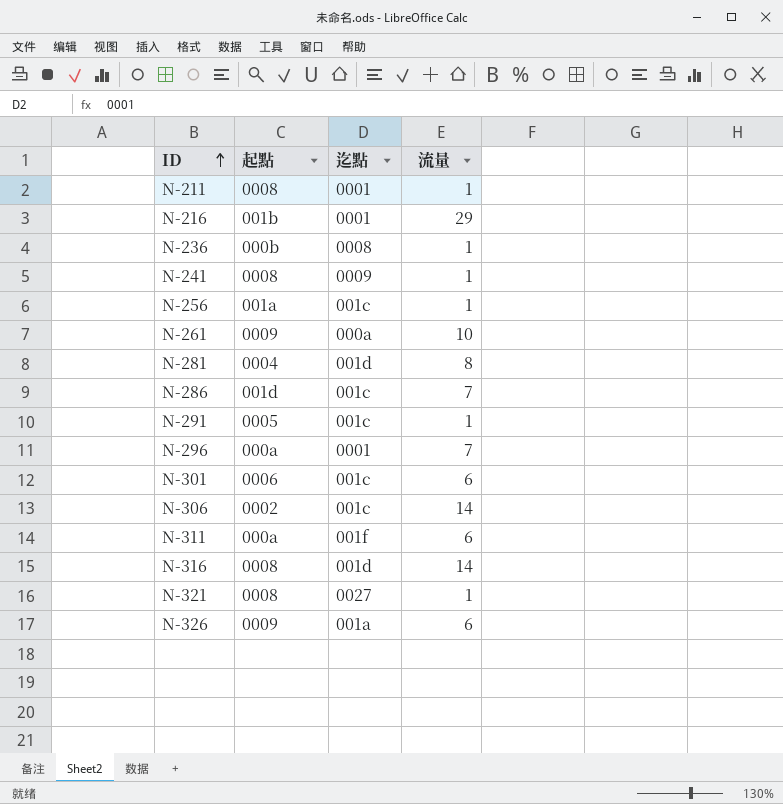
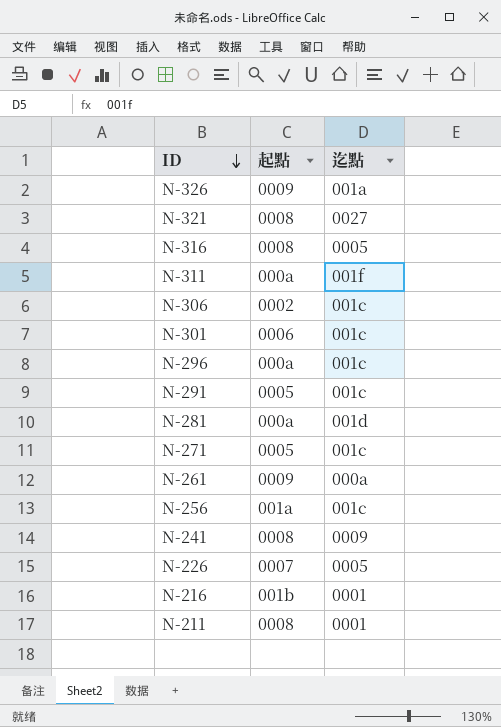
row order: ID ascending -> ID descending
column 流量 | position: 4 -> none
row N-236: 000b | 0008 | 1 -> none
row N-286: 001d | 001c | 7 -> none
N-316 | 迄點: 001d -> 0005
N-296 | 迄點: 0001 -> 001c
N-281 | 起點: 0004 -> 000a
row N-271: none -> 0005 | 001c
row N-226: none -> 0007 | 0005

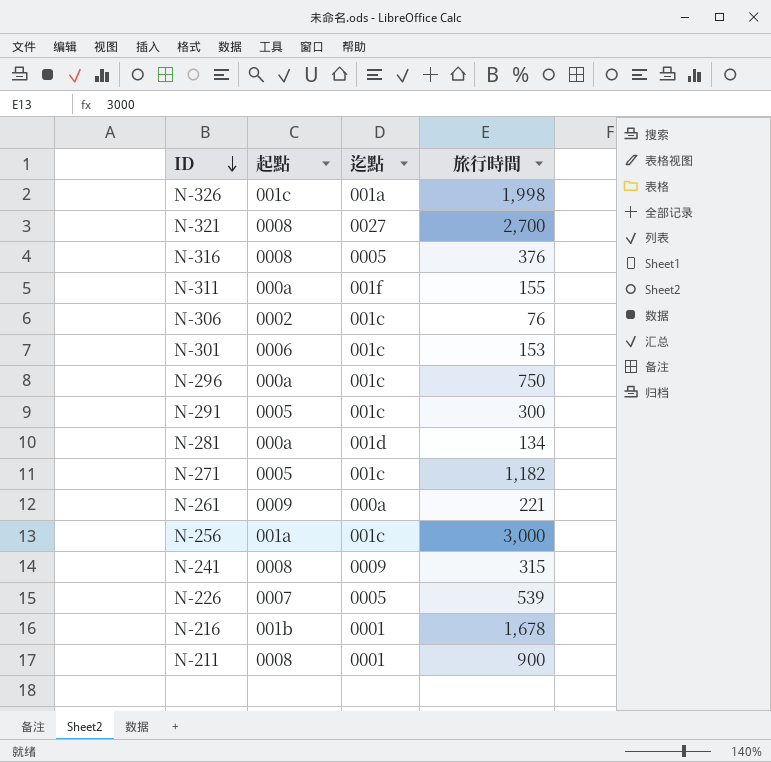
column 旅行時間 | position: none -> 4
N-326 | 起點: 0009 -> 001c

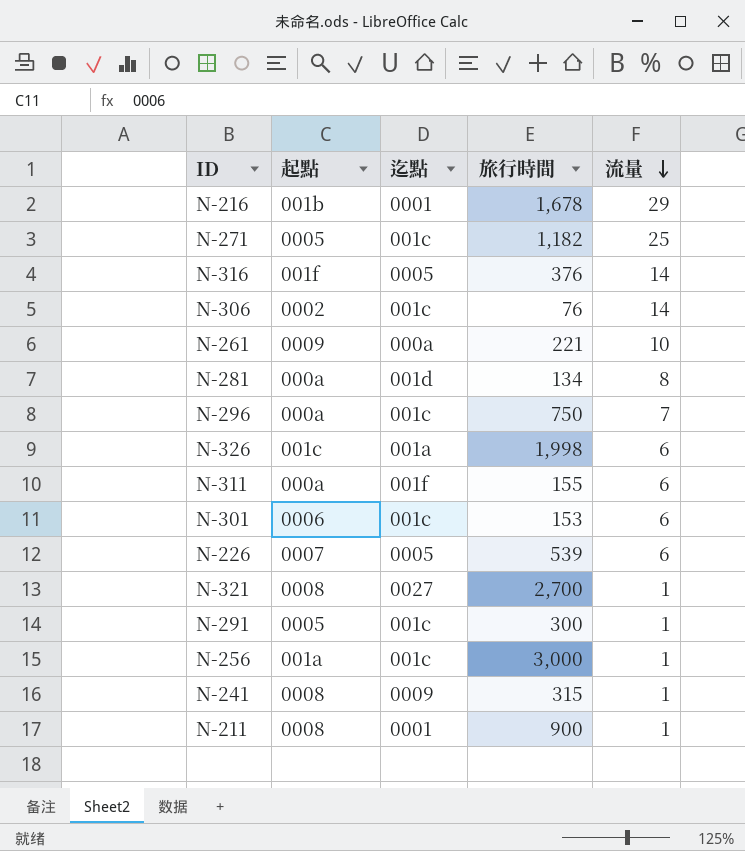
row order: ID descending -> 流量 descending
column 流量 | position: none -> 5
N-316 | 起點: 0008 -> 001f

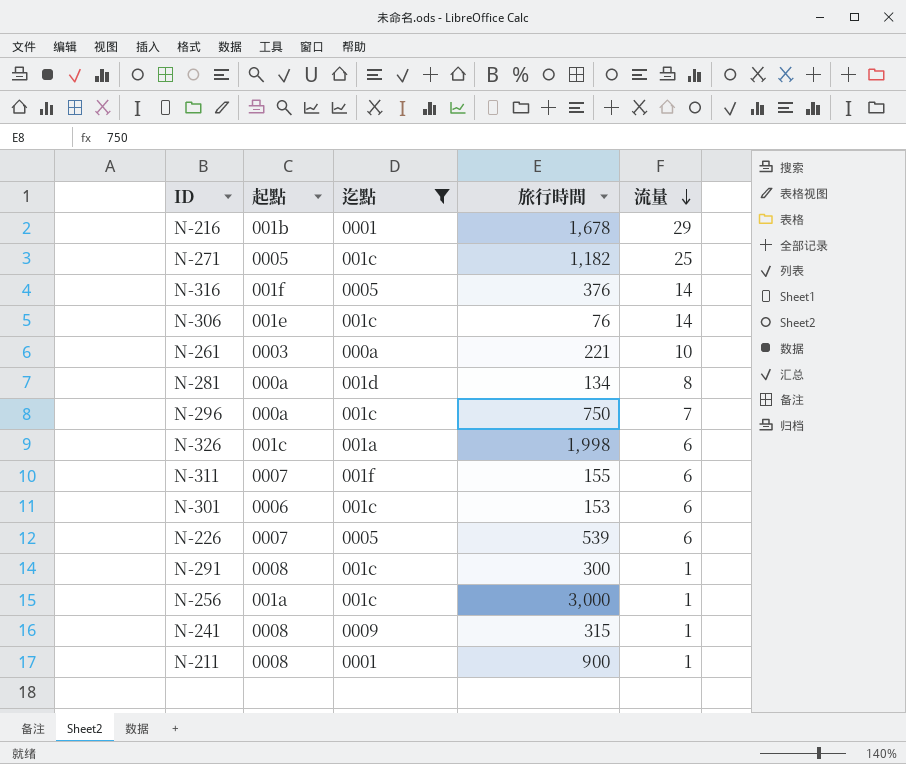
filter: none -> 迄點 != 0027
N-306 | 起點: 0002 -> 001e
N-261 | 起點: 0009 -> 0003
N-311 | 起點: 000a -> 0007
N-291 | 起點: 0005 -> 0008

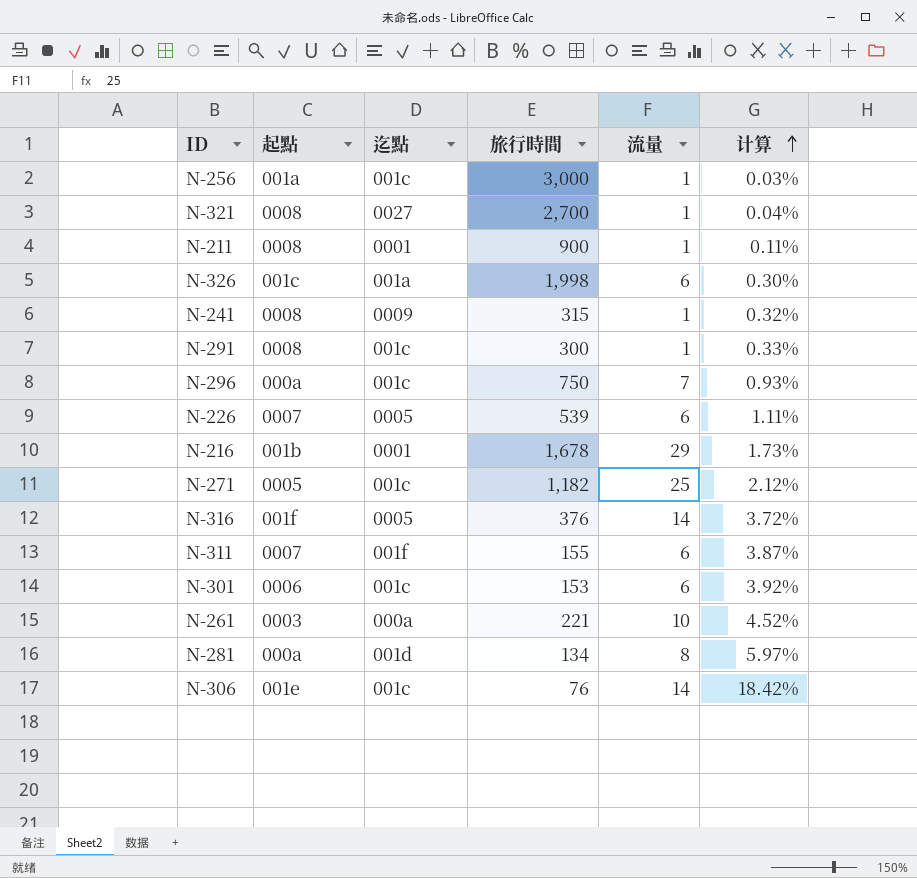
filter: 迄點 != 0027 -> none
row order: 流量 descending -> 计算 ascending
column 计算 | formula: none -> [流量] / [旅行時間]

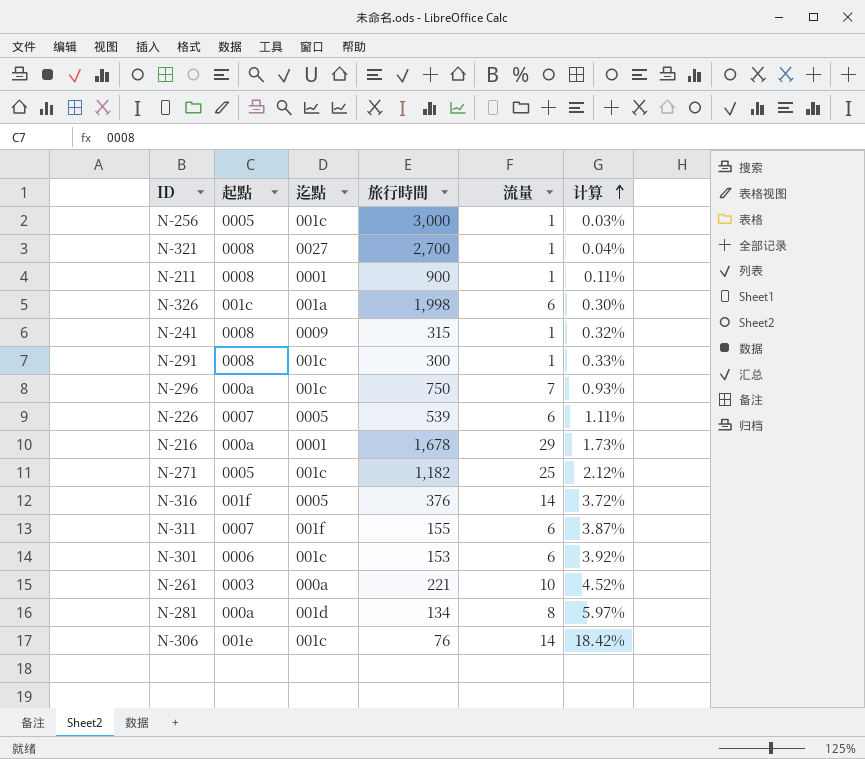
N-256 | 起點: 001a -> 0005
N-216 | 起點: 001b -> 000a

